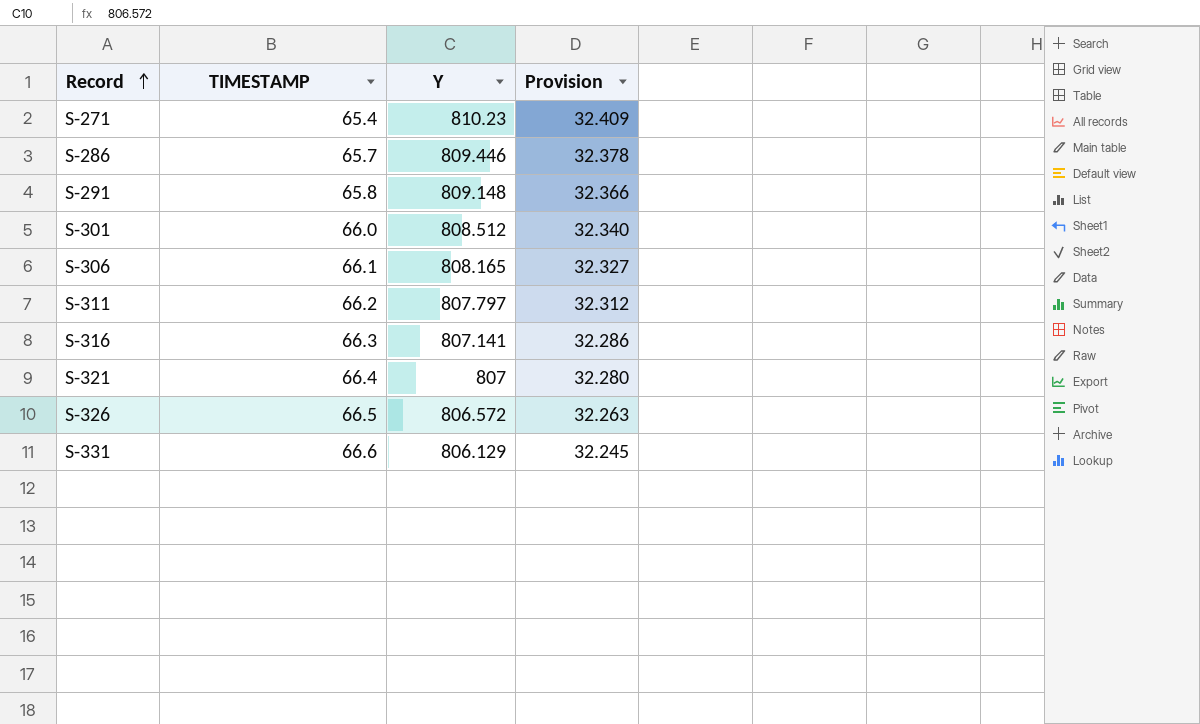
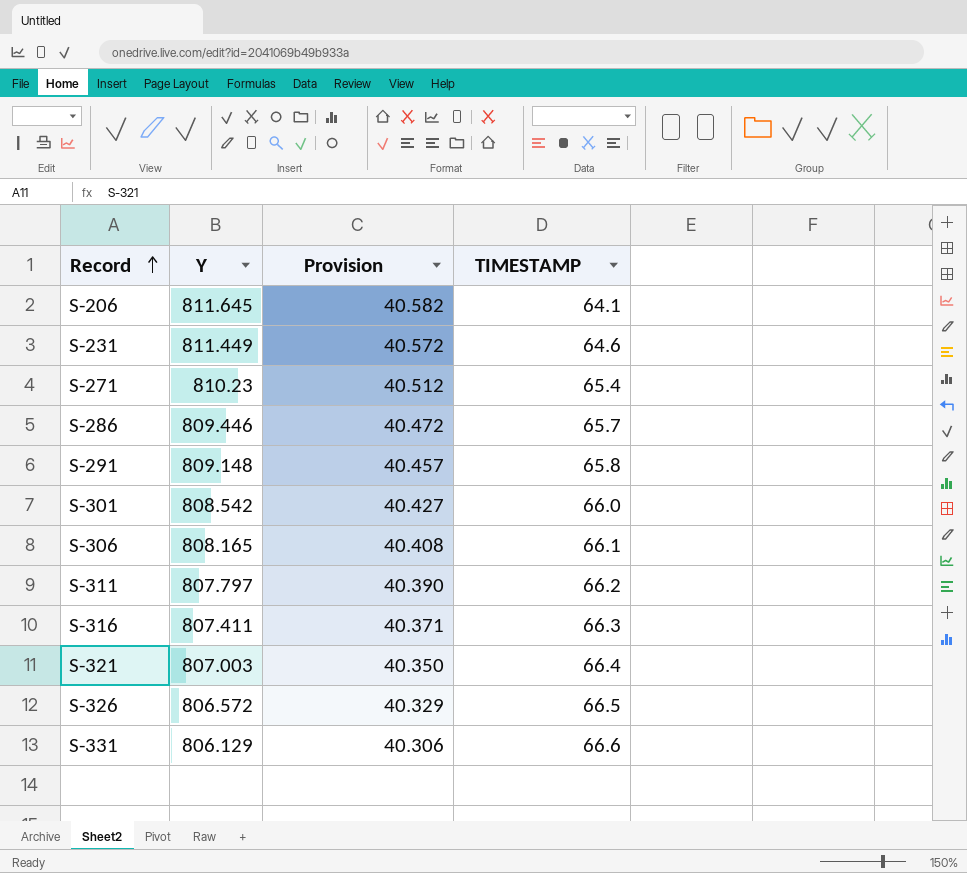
column Provision | formula: [Y] * 0.04 -> [Y] * 0.05
column TIMESTAMP | position: 2 -> 4
row S-206: none -> 811.645 | 40.582 | 64.1
row S-231: none -> 811.449 | 40.572 | 64.6
S-301 | Y: 808.512 -> 808.542
S-316 | Y: 807.141 -> 807.411
S-321 | Y: 807 -> 807.003

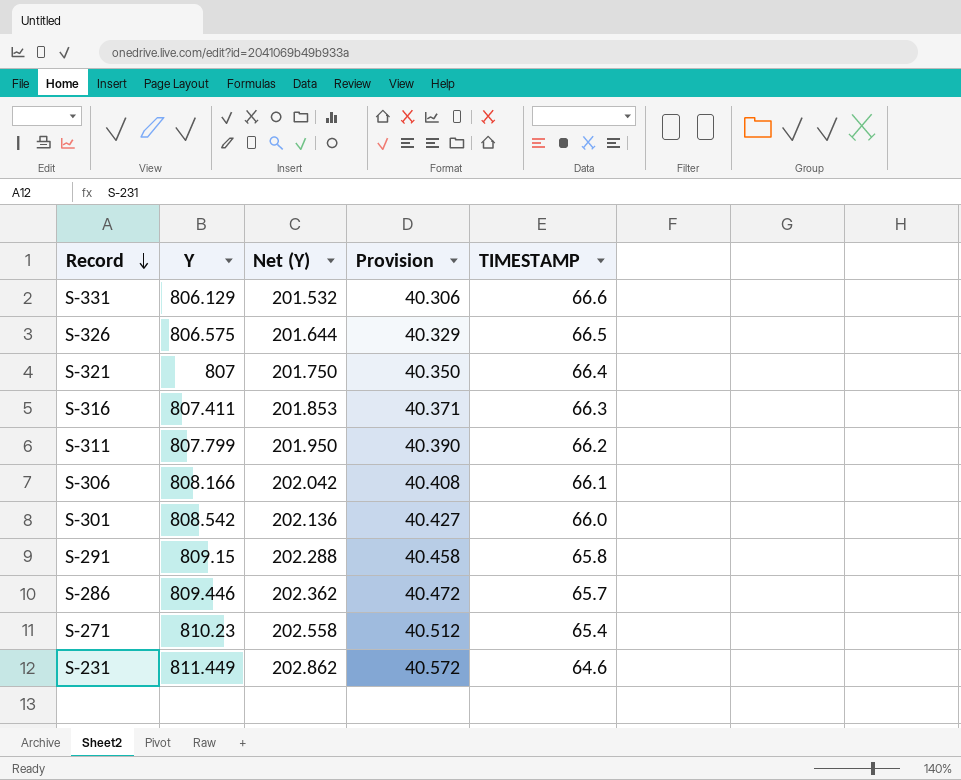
row order: Record ascending -> Record descending
column Net (Y) | formula: none -> [Y] * 0.25
row S-206: 811.645 | 40.582 | 64.1 -> none
S-326 | Y: 806.572 -> 806.575
S-321 | Y: 807.003 -> 807
S-311 | Y: 807.797 -> 807.799
S-306 | Y: 808.165 -> 808.166
S-291 | Y: 809.148 -> 809.15
S-291 | Provision: 40.457 -> 40.458

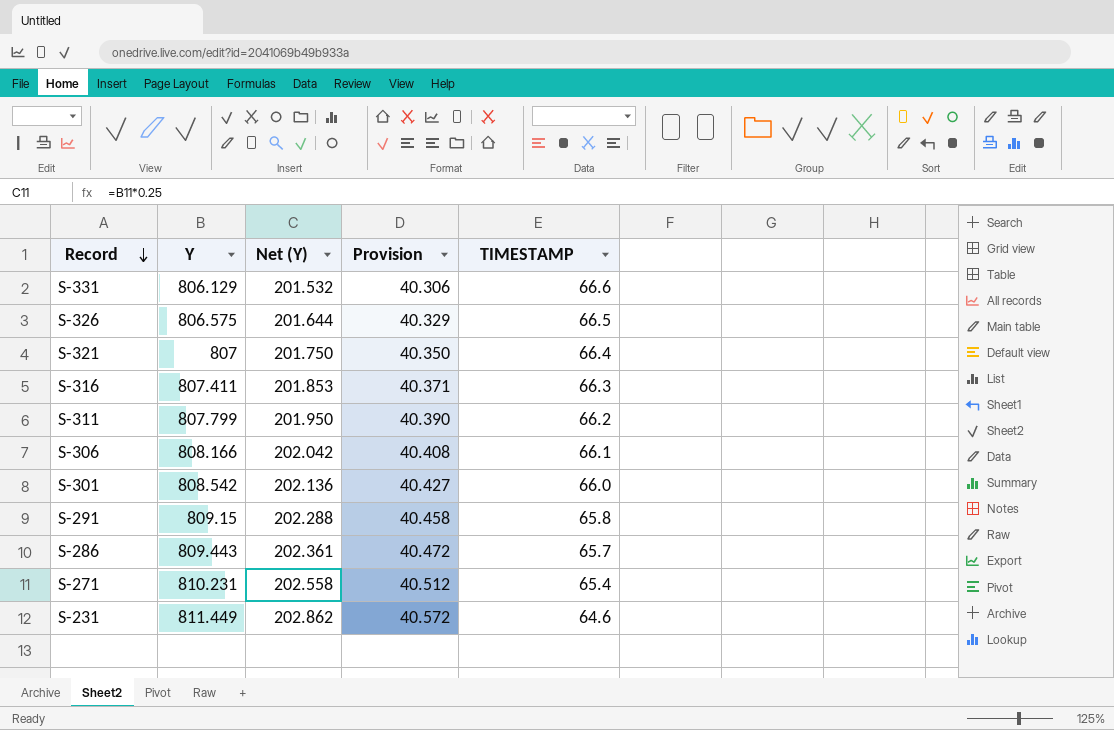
S-286 | Y: 809.446 -> 809.443
S-286 | Net (Y): 202.362 -> 202.361
S-271 | Y: 810.23 -> 810.231

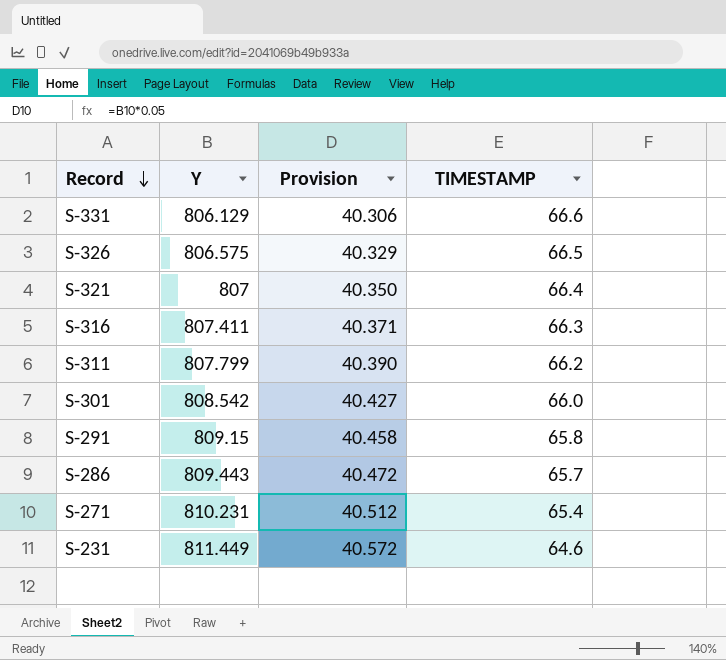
column Net (Y) | formula: [Y] * 0.25 -> none
row S-306: 808.166 | 202.042 | 40.408 | 66.1 -> none

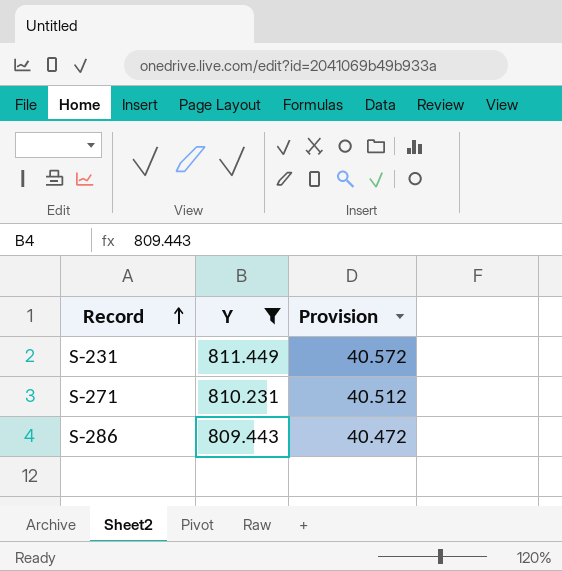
filter: none -> Y >= 809.443
row order: Record descending -> Record ascending
column TIMESTAMP | position: 4 -> none

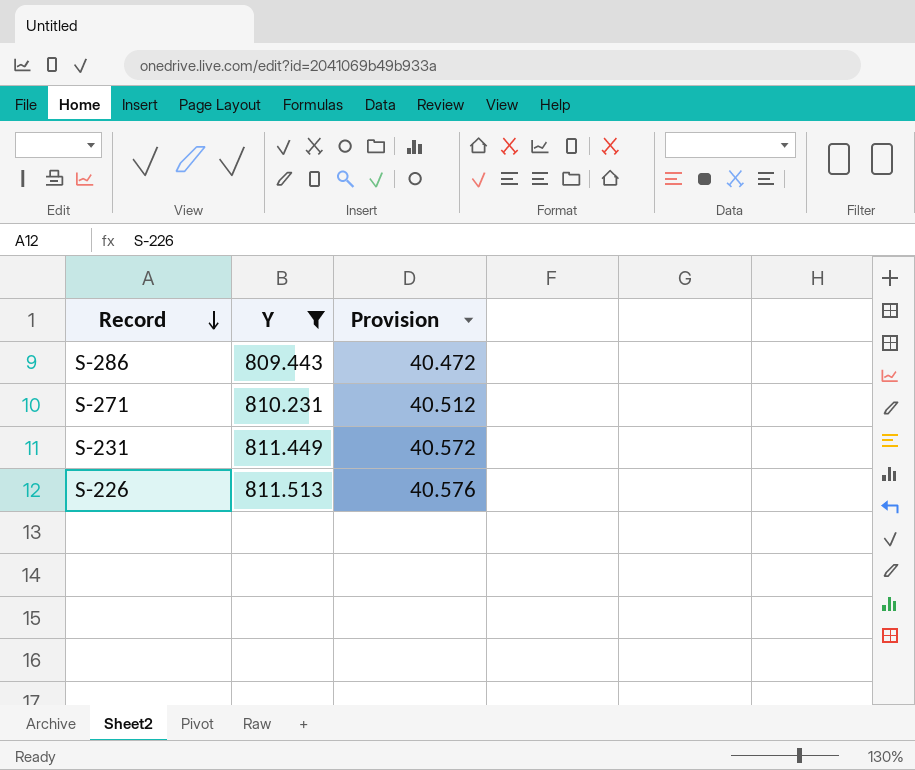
row order: Record ascending -> Record descending
row S-226: none -> 811.513 | 40.576

